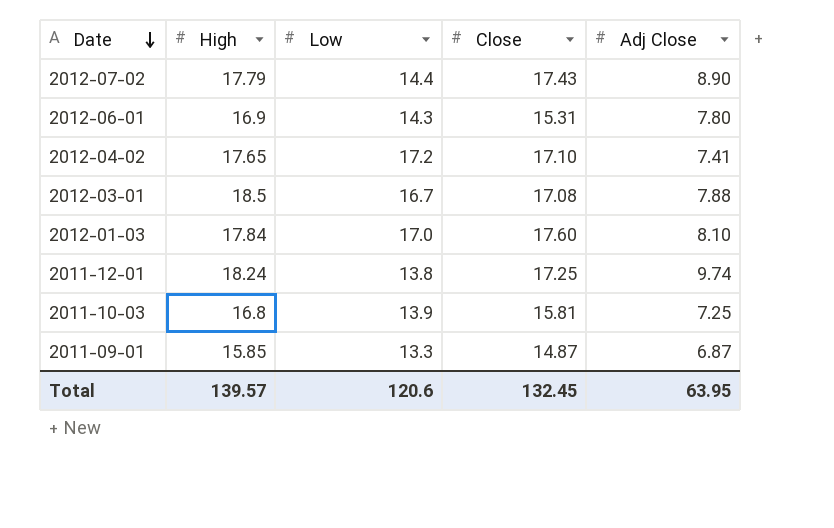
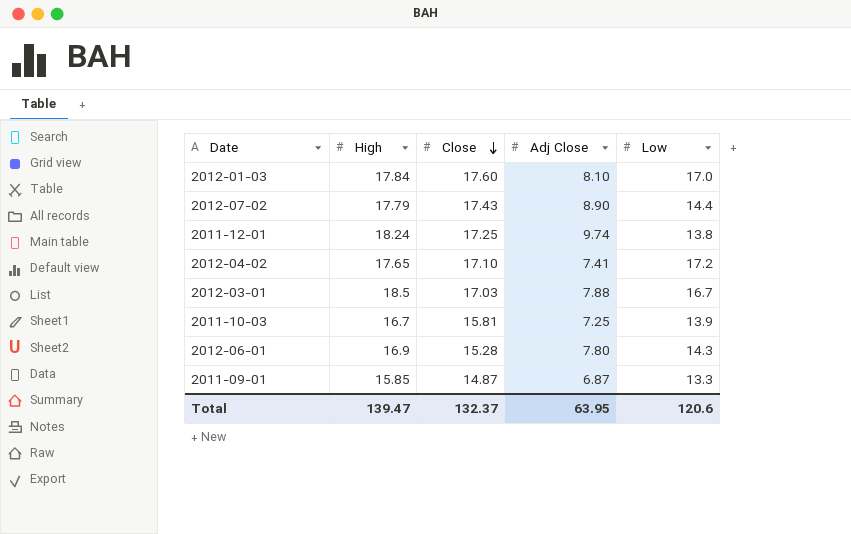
row order: Date descending -> Close descending
column Low | position: 3 -> 5
2012-03-01 | Close: 17.08 -> 17.03
2011-10-03 | High: 16.8 -> 16.7
2012-06-01 | Close: 15.31 -> 15.28
Total | High: 139.57 -> 139.47
Total | Close: 132.45 -> 132.37

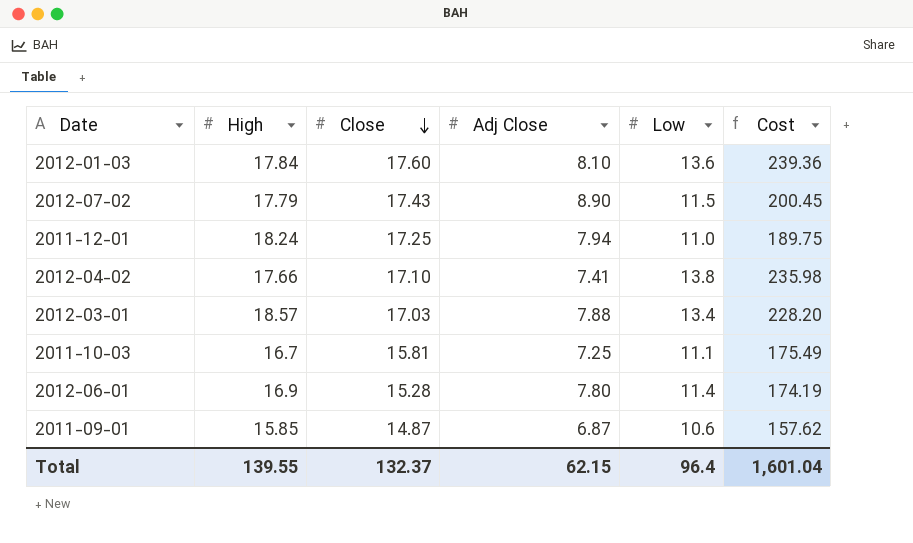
column Cost | formula: none -> [Close] * [Low]
2012-01-03 | Low: 17.0 -> 13.6
2012-07-02 | Low: 14.4 -> 11.5
2011-12-01 | Adj Close: 9.74 -> 7.94
2011-12-01 | Low: 13.8 -> 11.0
2012-04-02 | High: 17.65 -> 17.66
2012-04-02 | Low: 17.2 -> 13.8
2012-03-01 | High: 18.5 -> 18.57
2012-03-01 | Low: 16.7 -> 13.4
2011-10-03 | Low: 13.9 -> 11.1
2012-06-01 | Low: 14.3 -> 11.4
2011-09-01 | Low: 13.3 -> 10.6
Total | High: 139.47 -> 139.55
Total | Adj Close: 63.95 -> 62.15
Total | Low: 120.6 -> 96.4

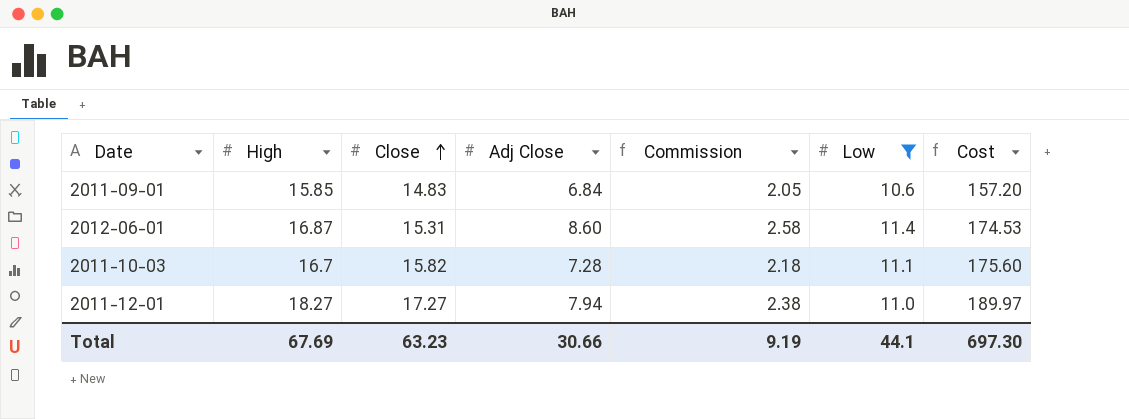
filter: none -> Low <= 11.4
row order: Close descending -> Close ascending
column Commission | formula: none -> [Adj Close] * 0.3
2011-09-01 | Close: 14.87 -> 14.83
2011-09-01 | Adj Close: 6.87 -> 6.84
2011-09-01 | Cost: 157.62 -> 157.20
2012-06-01 | High: 16.9 -> 16.87
2012-06-01 | Close: 15.28 -> 15.31
2012-06-01 | Adj Close: 7.80 -> 8.60
2012-06-01 | Cost: 174.19 -> 174.53
2011-10-03 | Close: 15.81 -> 15.82
2011-10-03 | Adj Close: 7.25 -> 7.28
2011-10-03 | Cost: 175.49 -> 175.60
2011-12-01 | High: 18.24 -> 18.27
2011-12-01 | Close: 17.25 -> 17.27
2011-12-01 | Cost: 189.75 -> 189.97
Total | High: 139.55 -> 67.69
Total | Close: 132.37 -> 63.23
Total | Adj Close: 62.15 -> 30.66
Total | Low: 96.4 -> 44.1
Total | Cost: 1,601.04 -> 697.30

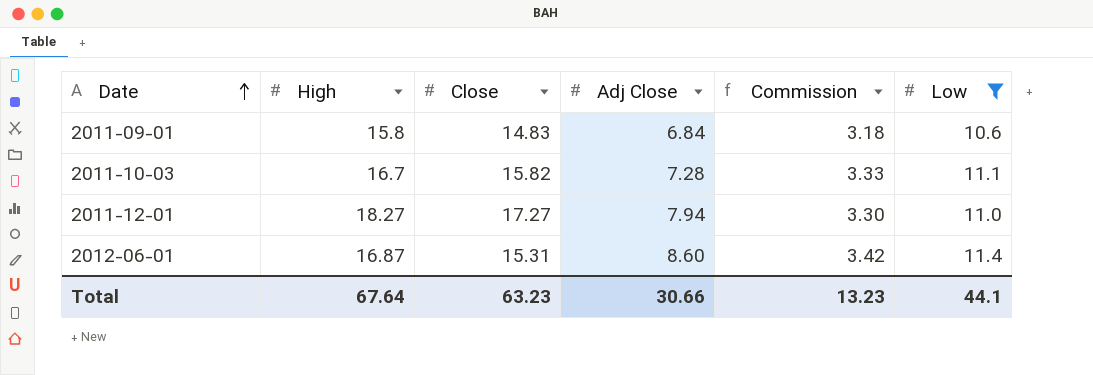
row order: Close ascending -> Date ascending
column Cost | formula: [Close] * [Low] -> none
column Commission | formula: [Adj Close] * 0.3 -> [Low] * 0.3
2011-09-01 | High: 15.85 -> 15.8
Total | High: 67.69 -> 67.64
Total | Commission: 9.19 -> 13.23

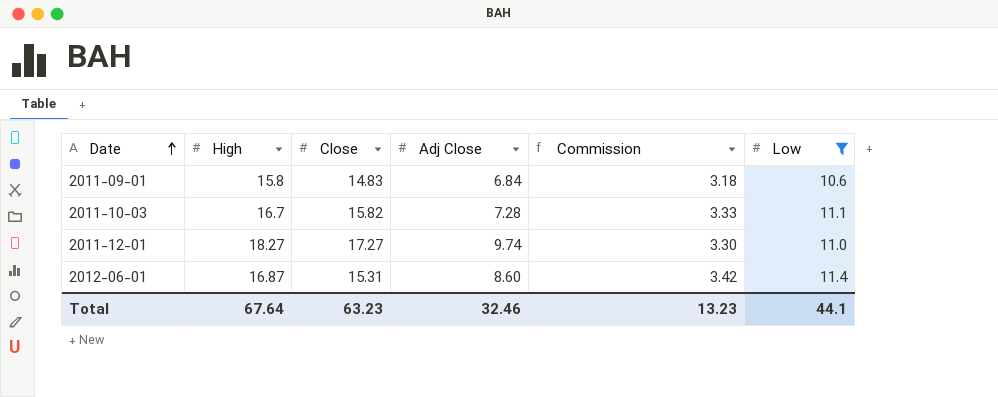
2011-12-01 | Adj Close: 7.94 -> 9.74
Total | Adj Close: 30.66 -> 32.46

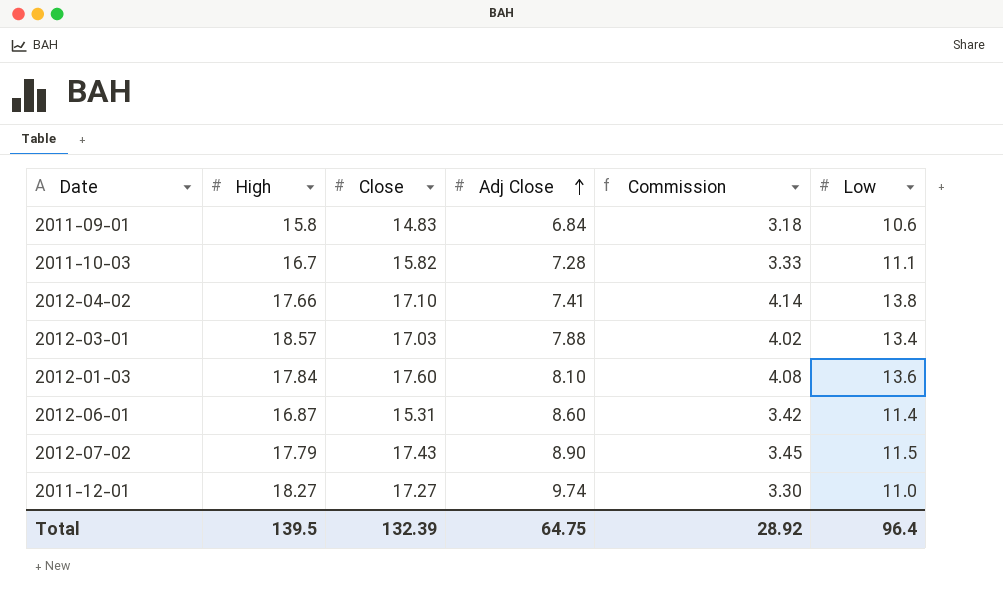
filter: Low <= 11.4 -> none
row order: Date ascending -> Adj Close ascending
Total | High: 67.64 -> 139.5
Total | Close: 63.23 -> 132.39
Total | Adj Close: 32.46 -> 64.75
Total | Commission: 13.23 -> 28.92
Total | Low: 44.1 -> 96.4

